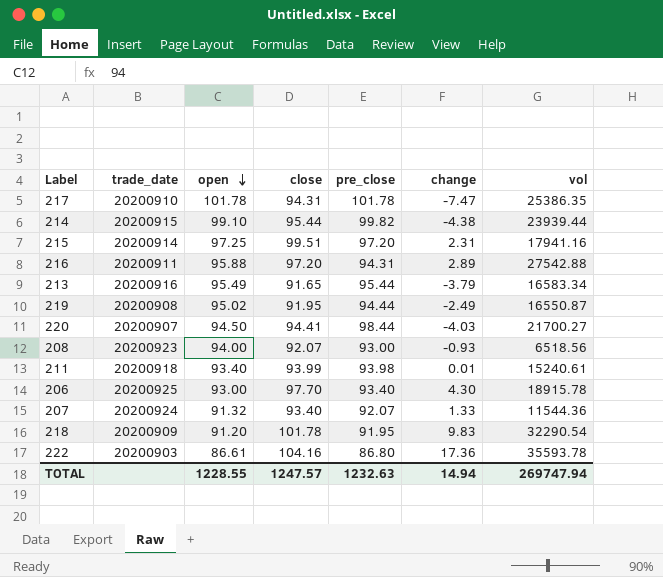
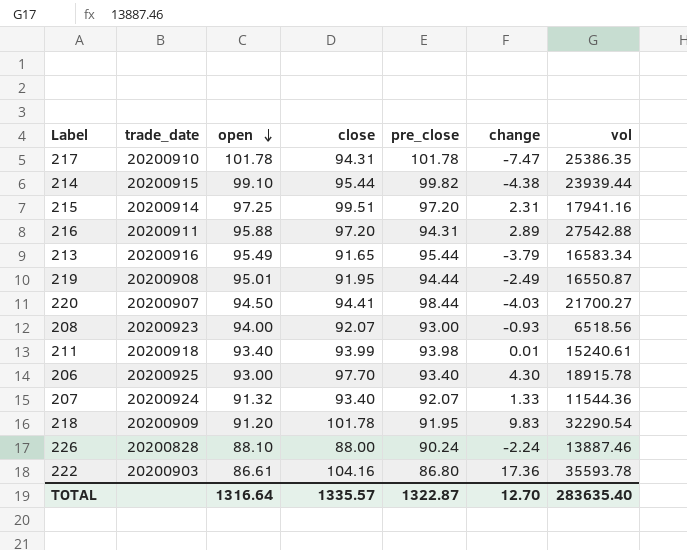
219 | open: 95.02 -> 95.01
row 226: none -> 20200828 | 88.10 | 88.00 | 90.24 | -2.24 | 13887.46
TOTAL | open: 1228.55 -> 1316.64
TOTAL | close: 1247.57 -> 1335.57
TOTAL | pre_close: 1232.63 -> 1322.87
TOTAL | change: 14.94 -> 12.70
TOTAL | vol: 269747.94 -> 283635.40

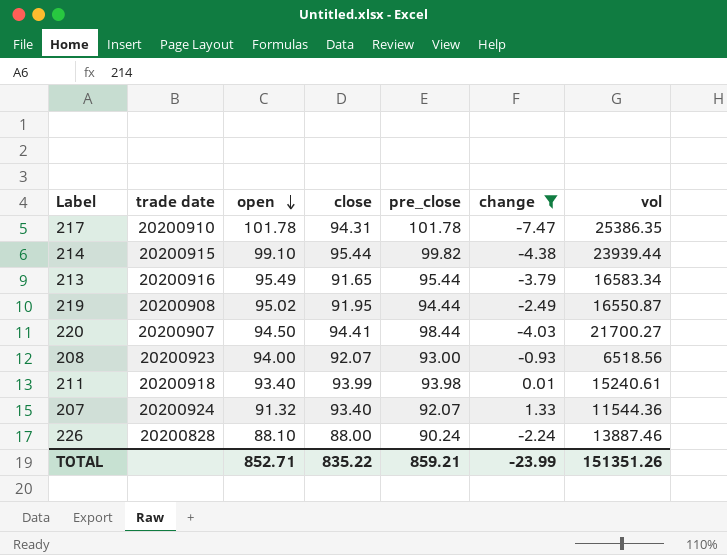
filter: none -> change <= 1.33
column name: trade_date -> trade date
219 | open: 95.01 -> 95.02
TOTAL | open: 1316.64 -> 852.71
TOTAL | close: 1335.57 -> 835.22
TOTAL | pre_close: 1322.87 -> 859.21
TOTAL | change: 12.70 -> -23.99
TOTAL | vol: 283635.40 -> 151351.26

